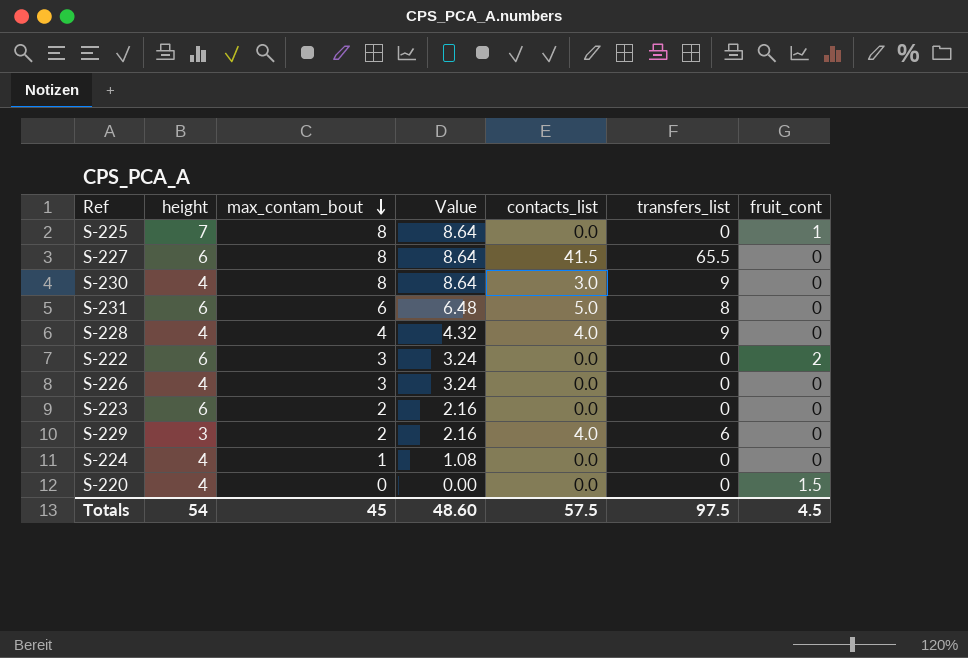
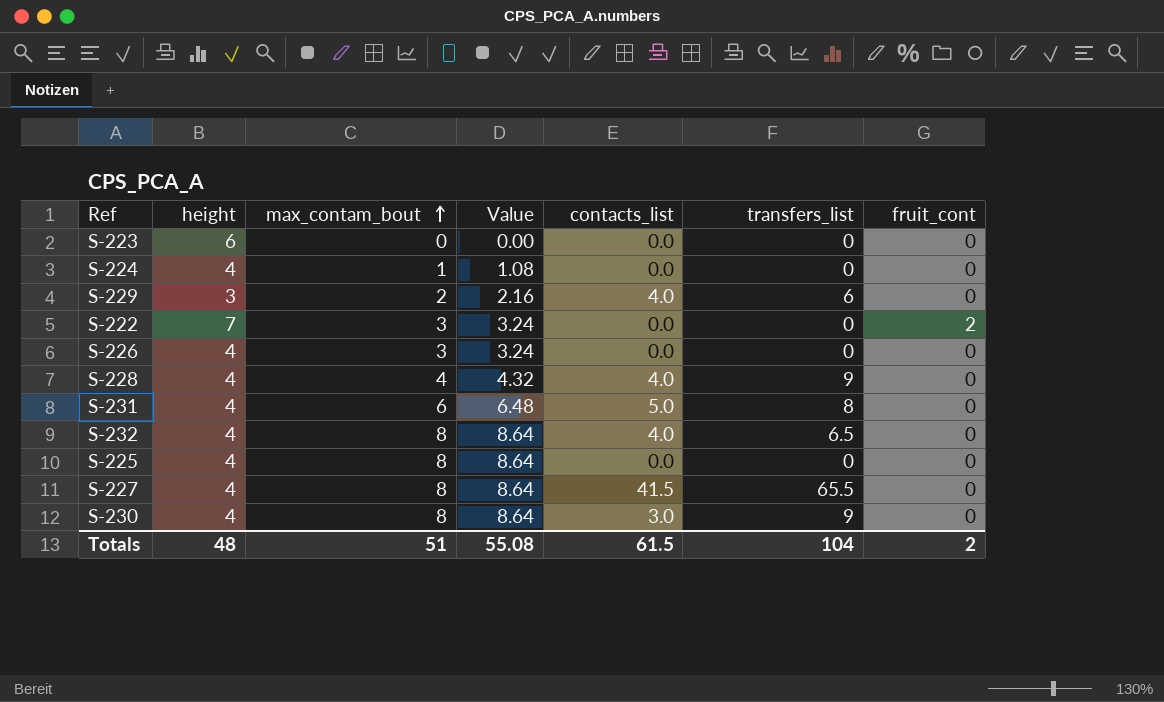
row order: max_contam_bout descending -> max_contam_bout ascending
row S-220: 4 | 0 | 0.00 | 0.0 | 0 | 1.5 -> none
S-223 | max_contam_bout: 2 -> 0
S-223 | Value: 2.16 -> 0.00
S-222 | height: 6 -> 7
S-231 | height: 6 -> 4
row S-232: none -> 4 | 8 | 8.64 | 4.0 | 6.5 | 0
S-225 | height: 7 -> 4
S-225 | fruit_cont: 1 -> 0
S-227 | height: 6 -> 4
Totals | height: 54 -> 48
Totals | max_contam_bout: 45 -> 51
Totals | Value: 48.60 -> 55.08
Totals | contacts_list: 57.5 -> 61.5
Totals | transfers_list: 97.5 -> 104
Totals | fruit_cont: 4.5 -> 2

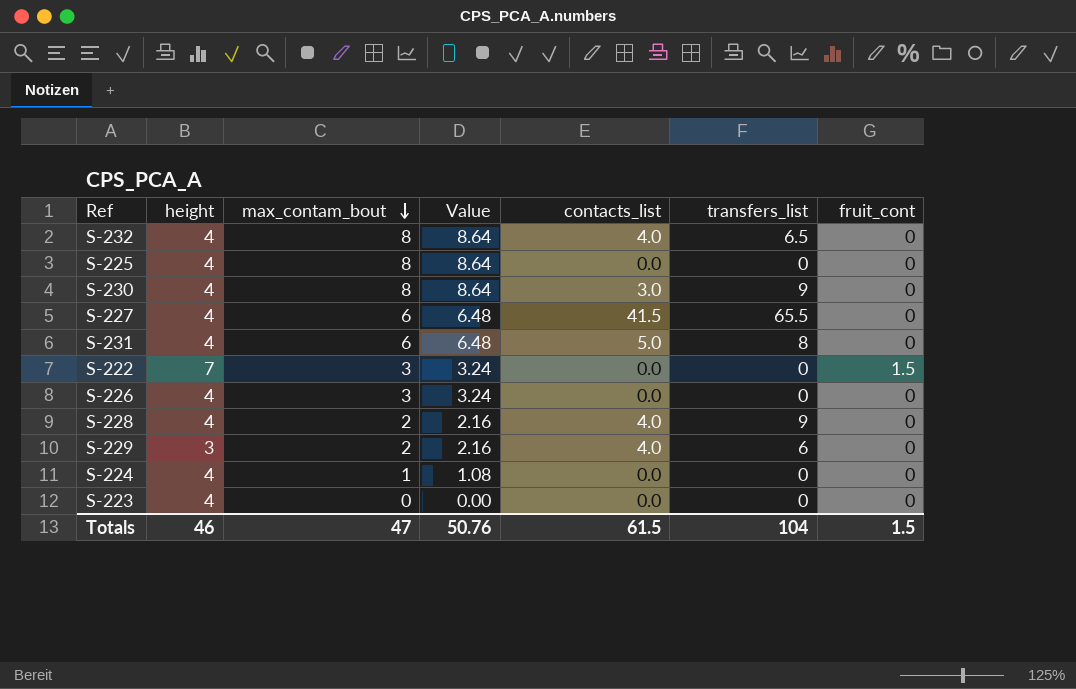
row order: max_contam_bout ascending -> max_contam_bout descending
S-227 | max_contam_bout: 8 -> 6
S-227 | Value: 8.64 -> 6.48
S-222 | fruit_cont: 2 -> 1.5
S-228 | max_contam_bout: 4 -> 2
S-228 | Value: 4.32 -> 2.16
S-223 | height: 6 -> 4
Totals | height: 48 -> 46
Totals | max_contam_bout: 51 -> 47
Totals | Value: 55.08 -> 50.76
Totals | fruit_cont: 2 -> 1.5

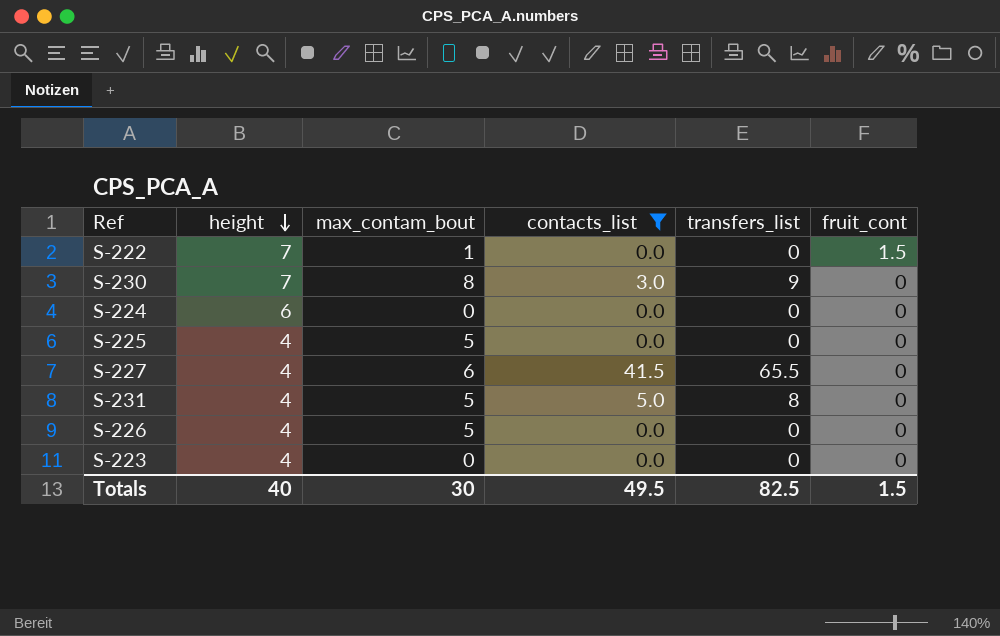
filter: none -> contacts_list != 4.0
row order: max_contam_bout descending -> height descending
column Value | formula: [max_contam_bout] * 1.08 -> none
S-222 | max_contam_bout: 3 -> 1
S-230 | height: 4 -> 7
S-224 | height: 4 -> 6
S-224 | max_contam_bout: 1 -> 0
S-225 | max_contam_bout: 8 -> 5
S-231 | max_contam_bout: 6 -> 5
S-226 | max_contam_bout: 3 -> 5
Totals | height: 46 -> 40
Totals | max_contam_bout: 47 -> 30
Totals | contacts_list: 61.5 -> 49.5
Totals | transfers_list: 104 -> 82.5

